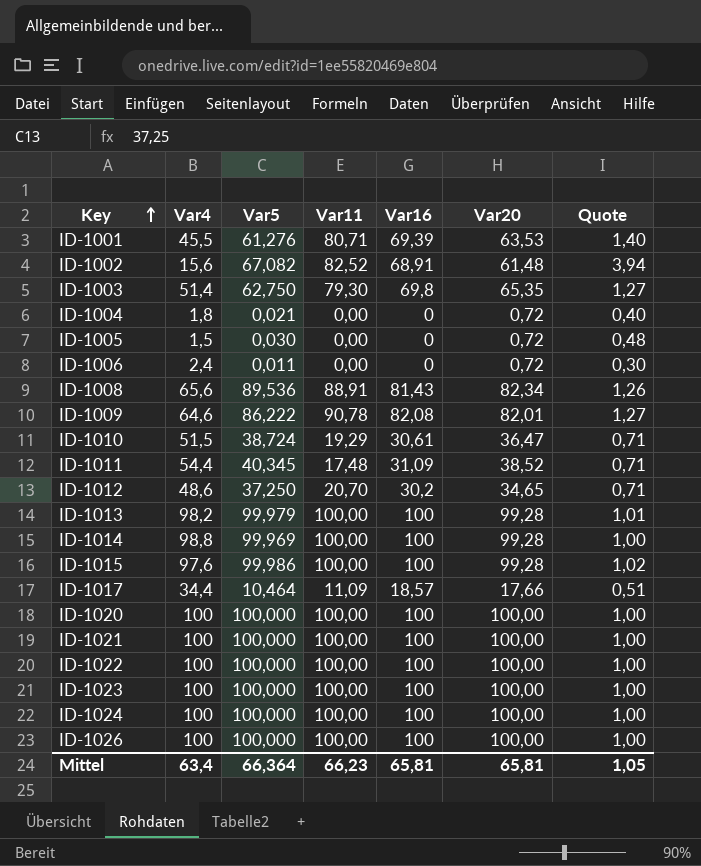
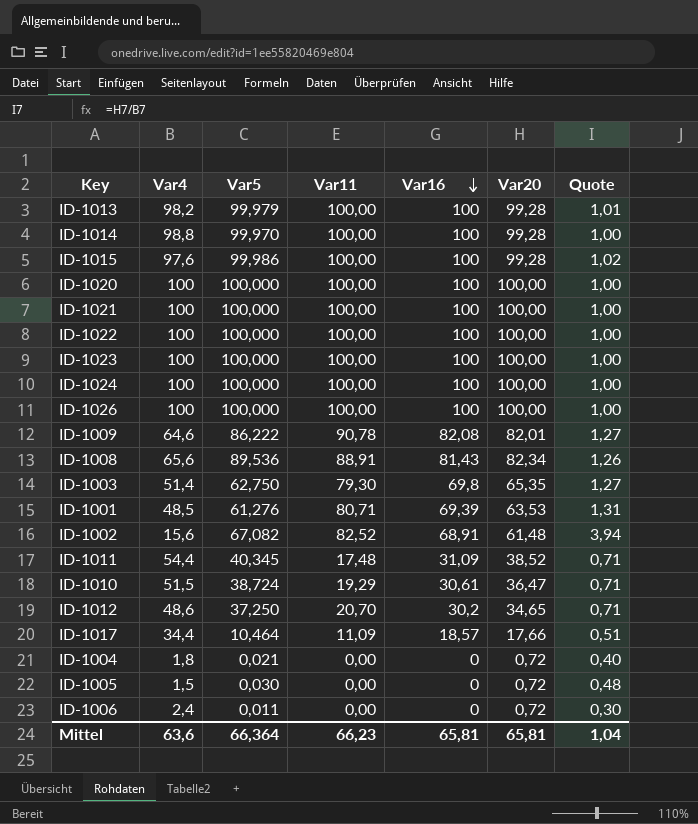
row order: Key ascending -> Var16 descending
ID-1014 | Var5: 99,969 -> 99,970
ID-1001 | Var4: 45,5 -> 48,5
ID-1001 | Quote: 1,40 -> 1,31
Mittel | Var4: 63,4 -> 63,6
Mittel | Quote: 1,05 -> 1,04

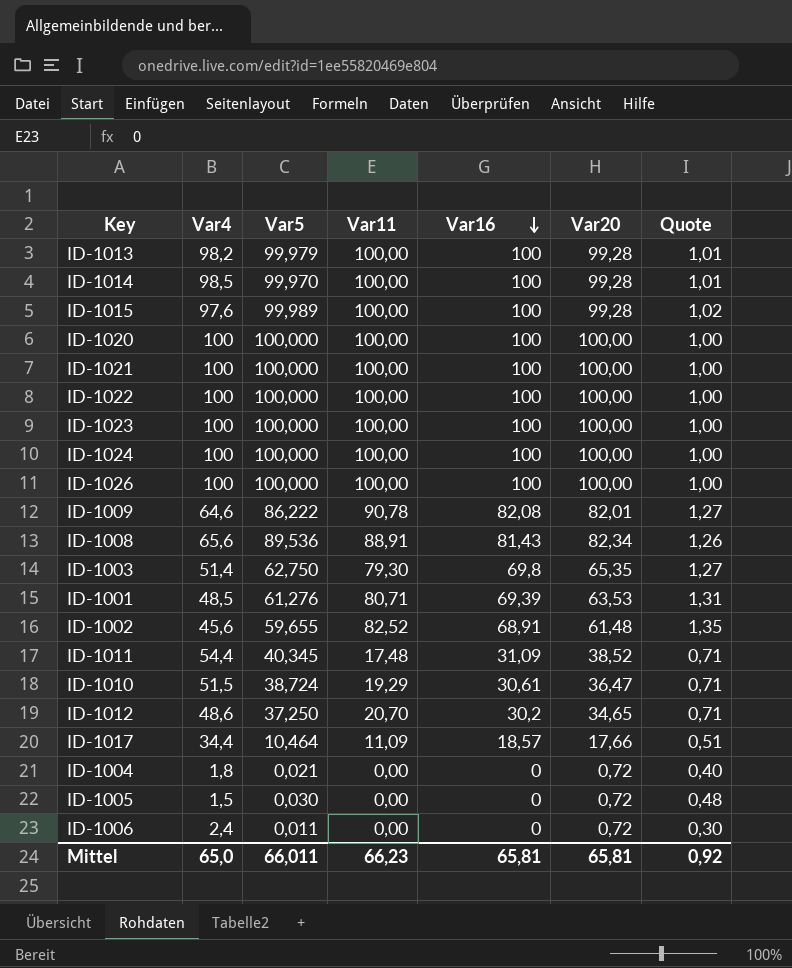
ID-1014 | Var4: 98,8 -> 98,5
ID-1014 | Quote: 1,00 -> 1,01
ID-1015 | Var5: 99,986 -> 99,989
ID-1002 | Var4: 15,6 -> 45,6
ID-1002 | Var5: 67,082 -> 59,655
ID-1002 | Quote: 3,94 -> 1,35
Mittel | Var4: 63,6 -> 65,0
Mittel | Var5: 66,364 -> 66,011
Mittel | Quote: 1,04 -> 0,92

